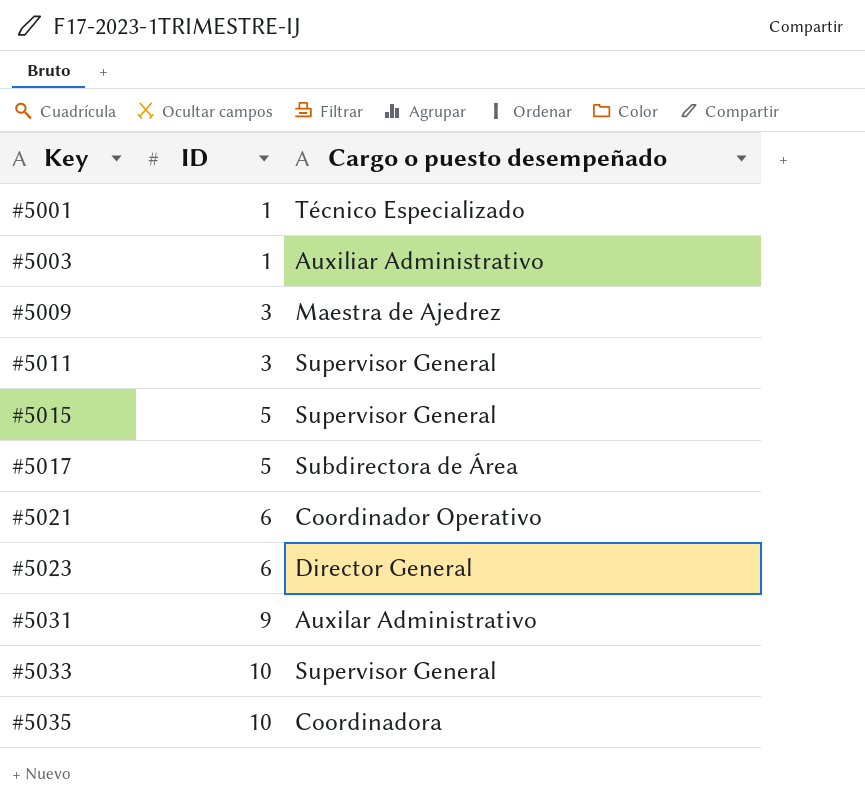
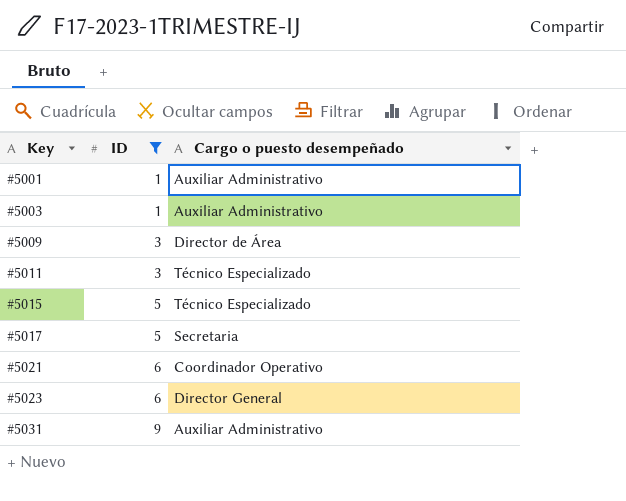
filter: none -> ID != 10
#5001 | Cargo o puesto desempeñado: Técnico Especializado -> Auxiliar Administrativo
#5009 | Cargo o puesto desempeñado: Maestra de Ajedrez -> Director de Área
#5011 | Cargo o puesto desempeñado: Supervisor General -> Técnico Especializado
#5015 | Cargo o puesto desempeñado: Supervisor General -> Técnico Especializado
#5017 | Cargo o puesto desempeñado: Subdirectora de Área -> Secretaria
#5031 | Cargo o puesto desempeñado: Auxilar Administrativo -> Auxiliar Administrativo

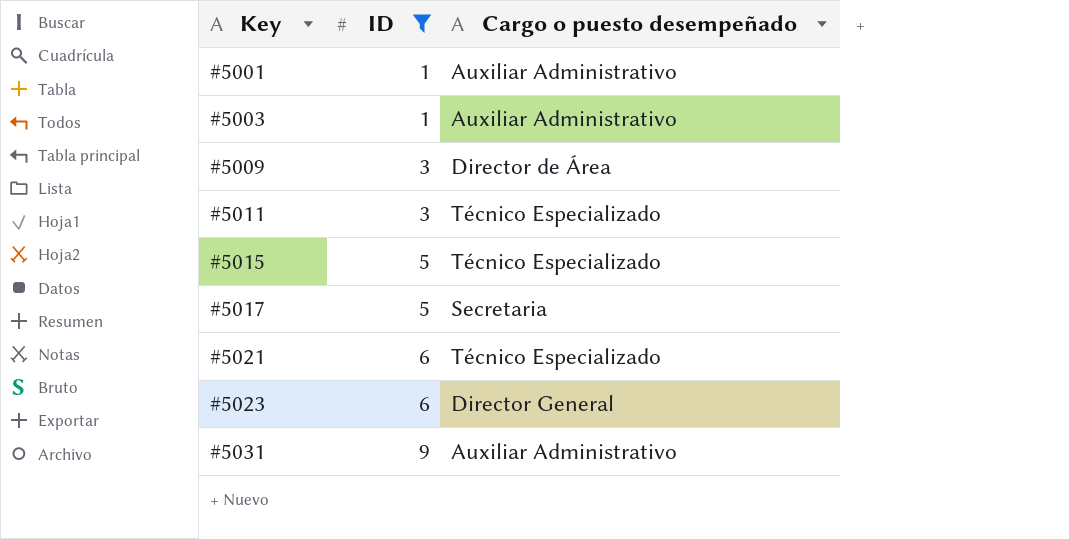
#5021 | Cargo o puesto desempeñado: Coordinador Operativo -> Técnico Especializado

